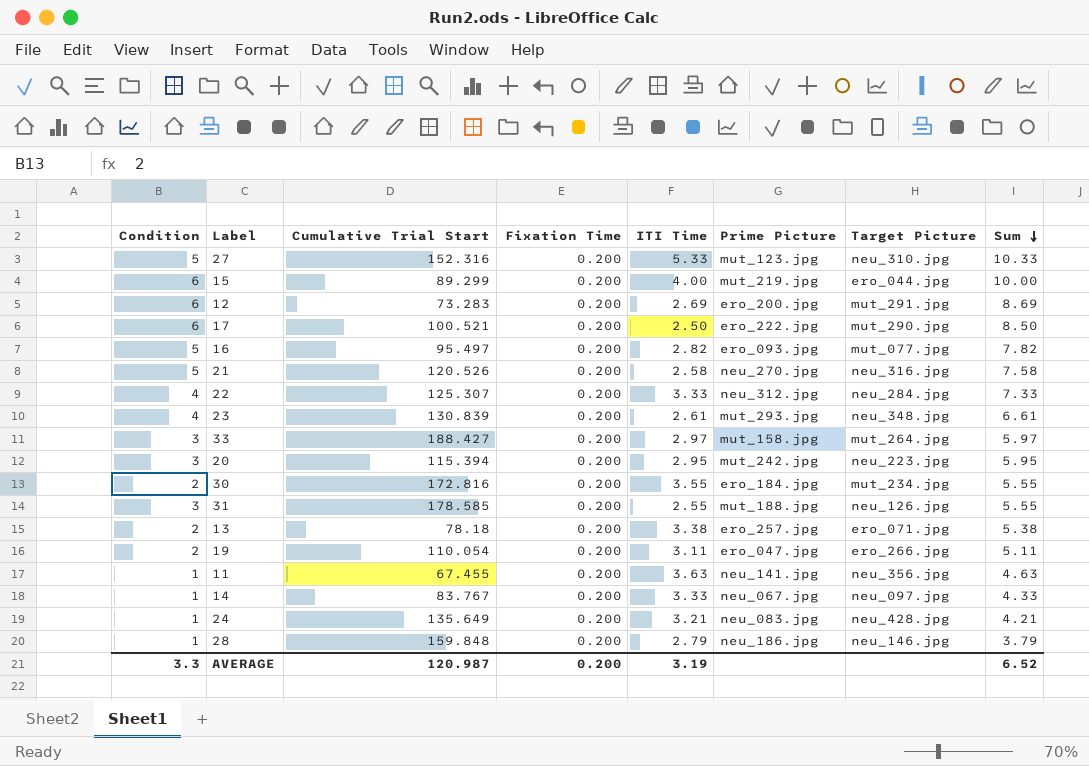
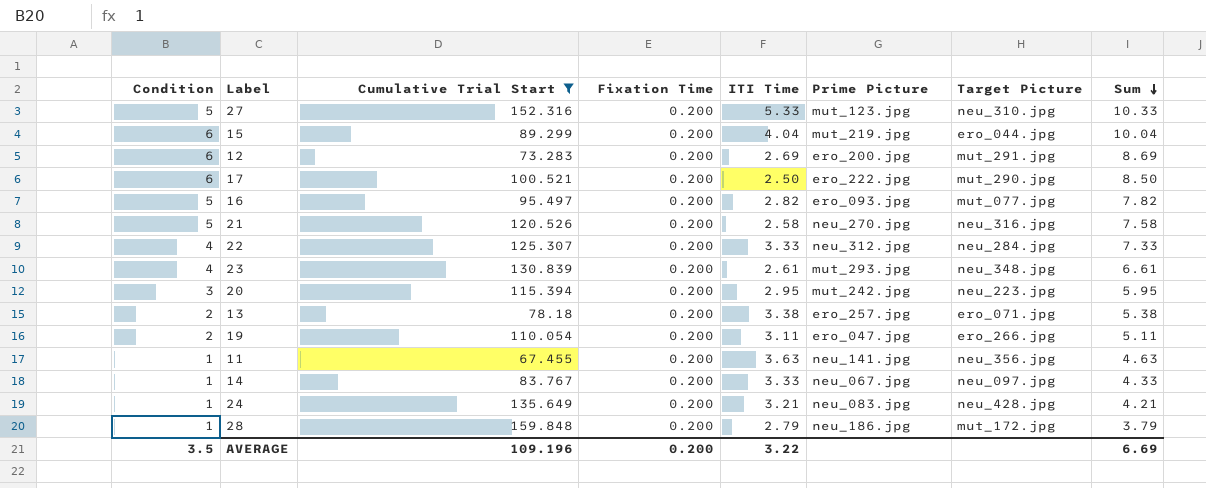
filter: none -> Cumulative Trial Start <= 159.848
15 | ITI Time: 4.00 -> 4.04
15 | Sum: 10.00 -> 10.04
28 | Target Picture: neu_146.jpg -> mut_172.jpg
AVERAGE | Condition: 3.3 -> 3.5
AVERAGE | Cumulative Trial Start: 120.987 -> 109.196
AVERAGE | ITI Time: 3.19 -> 3.22
AVERAGE | Sum: 6.52 -> 6.69

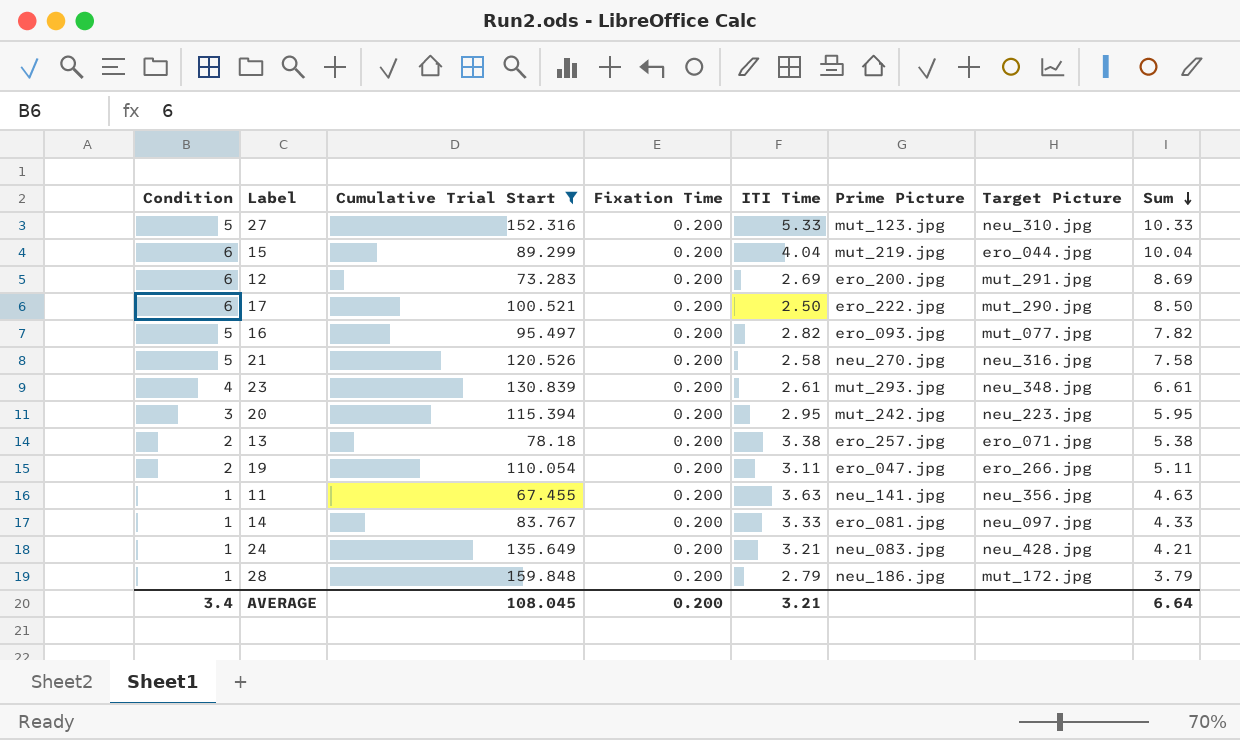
row 22: 4 | 125.307 | 0.200 | 3.33 | neu_312.jpg | neu_284.jpg | 7.33 -> none
14 | Prime Picture: neu_067.jpg -> ero_081.jpg
AVERAGE | Condition: 3.5 -> 3.4
AVERAGE | Cumulative Trial Start: 109.196 -> 108.045
AVERAGE | ITI Time: 3.22 -> 3.21
AVERAGE | Sum: 6.69 -> 6.64

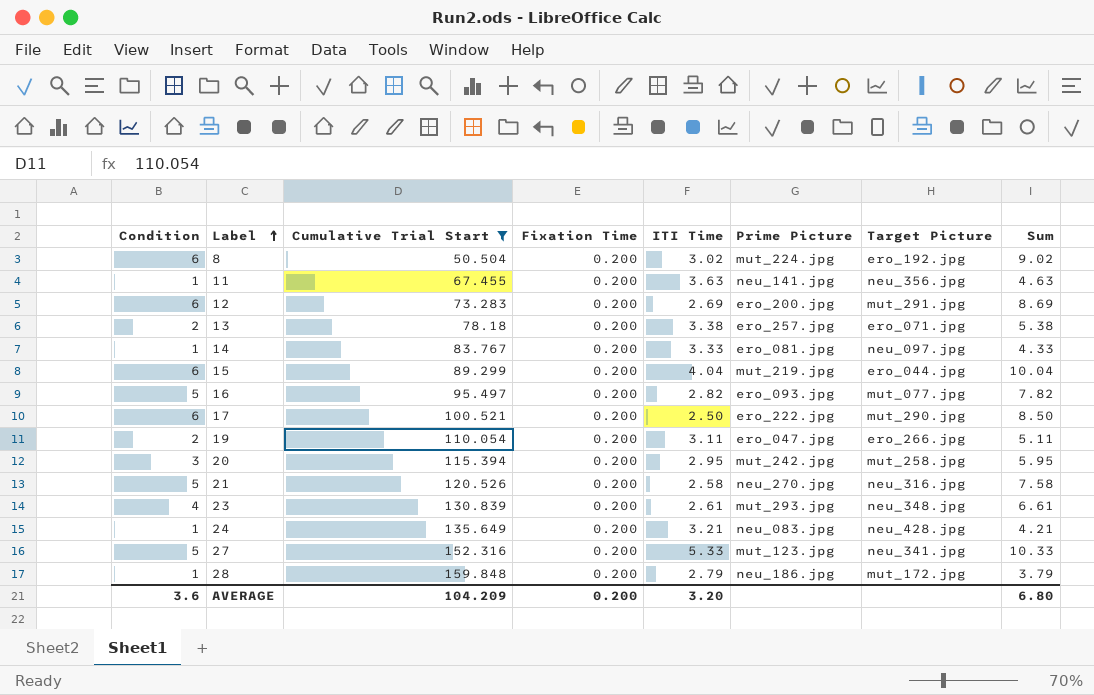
row order: Sum descending -> Label ascending
row 8: none -> 6 | 50.504 | 0.200 | 3.02 | mut_224.jpg | ero_192.jpg | 9.02
20 | Target Picture: neu_223.jpg -> mut_258.jpg
27 | Target Picture: neu_310.jpg -> neu_341.jpg
AVERAGE | Condition: 3.4 -> 3.6
AVERAGE | Cumulative Trial Start: 108.045 -> 104.209
AVERAGE | ITI Time: 3.21 -> 3.20
AVERAGE | Sum: 6.64 -> 6.80

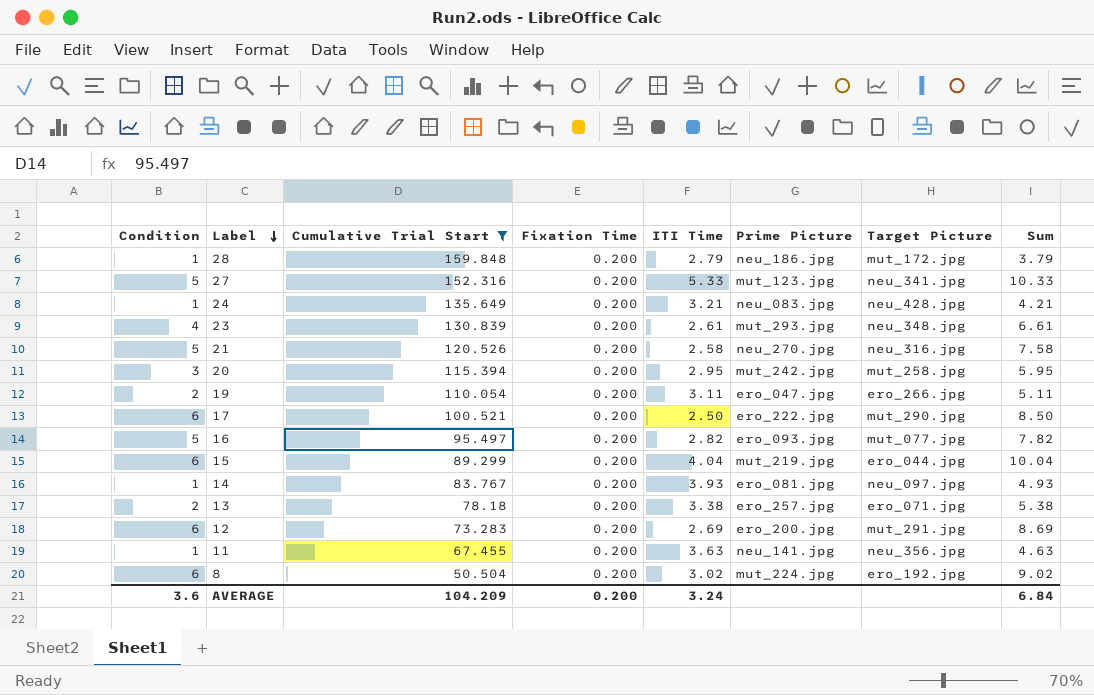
row order: Label ascending -> Label descending
14 | ITI Time: 3.33 -> 3.93
14 | Sum: 4.33 -> 4.93
AVERAGE | ITI Time: 3.20 -> 3.24
AVERAGE | Sum: 6.80 -> 6.84

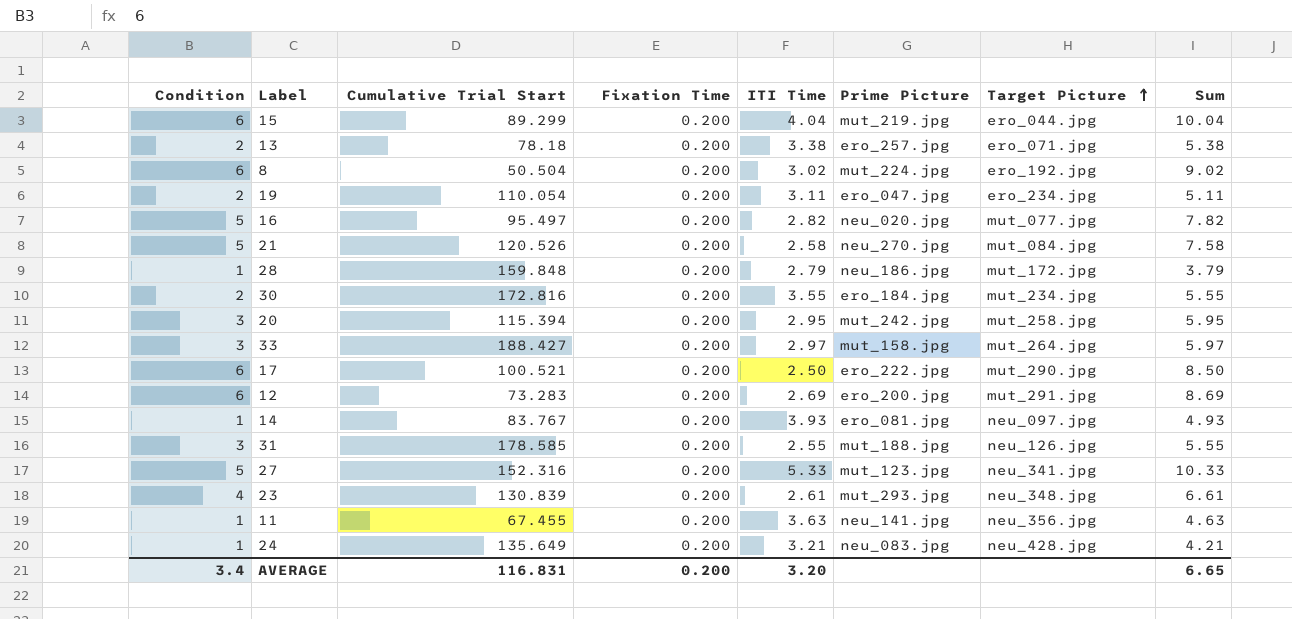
filter: Cumulative Trial Start <= 159.848 -> none
row order: Label descending -> Target Picture ascending
19 | Target Picture: ero_266.jpg -> ero_234.jpg
16 | Prime Picture: ero_093.jpg -> neu_020.jpg
21 | Target Picture: neu_316.jpg -> mut_084.jpg
AVERAGE | Condition: 3.6 -> 3.4
AVERAGE | Cumulative Trial Start: 104.209 -> 116.831
AVERAGE | ITI Time: 3.24 -> 3.20
AVERAGE | Sum: 6.84 -> 6.65

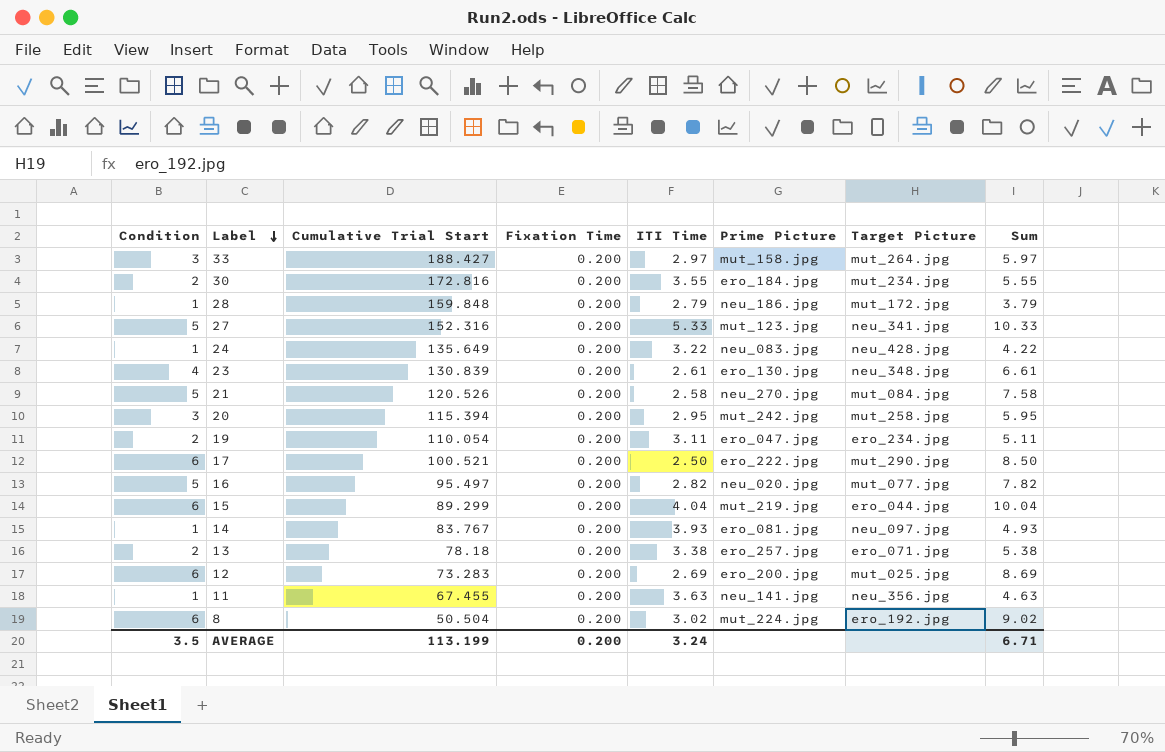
row order: Target Picture ascending -> Label descending
row 31: 3 | 178.585 | 0.200 | 2.55 | mut_188.jpg | neu_126.jpg | 5.55 -> none
24 | ITI Time: 3.21 -> 3.22
24 | Sum: 4.21 -> 4.22
23 | Prime Picture: mut_293.jpg -> ero_130.jpg
12 | Target Picture: mut_291.jpg -> mut_025.jpg
AVERAGE | Condition: 3.4 -> 3.5
AVERAGE | Cumulative Trial Start: 116.831 -> 113.199
AVERAGE | ITI Time: 3.20 -> 3.24
AVERAGE | Sum: 6.65 -> 6.71

